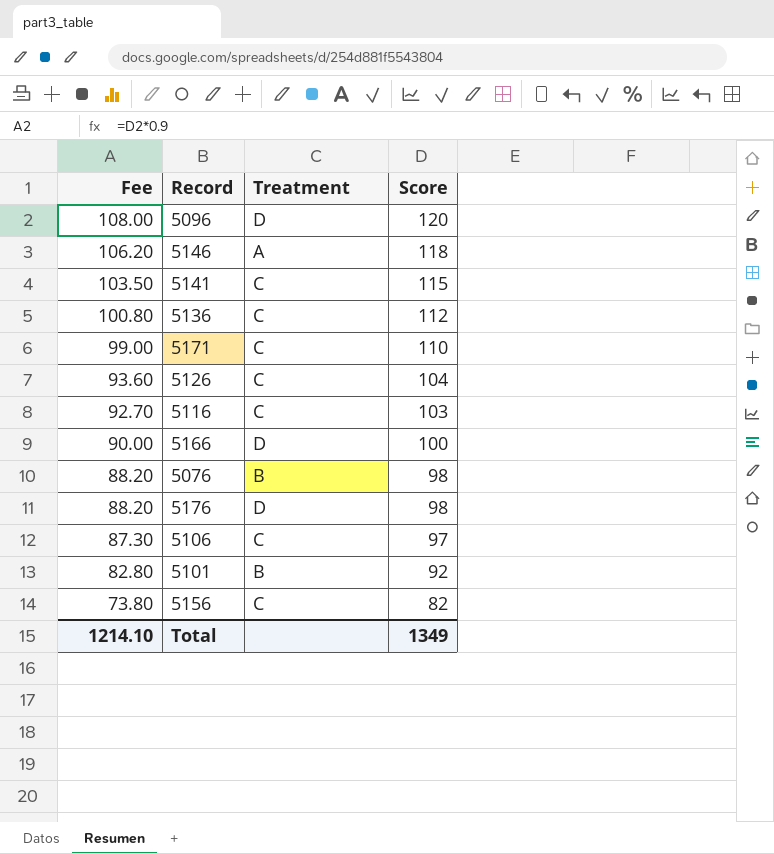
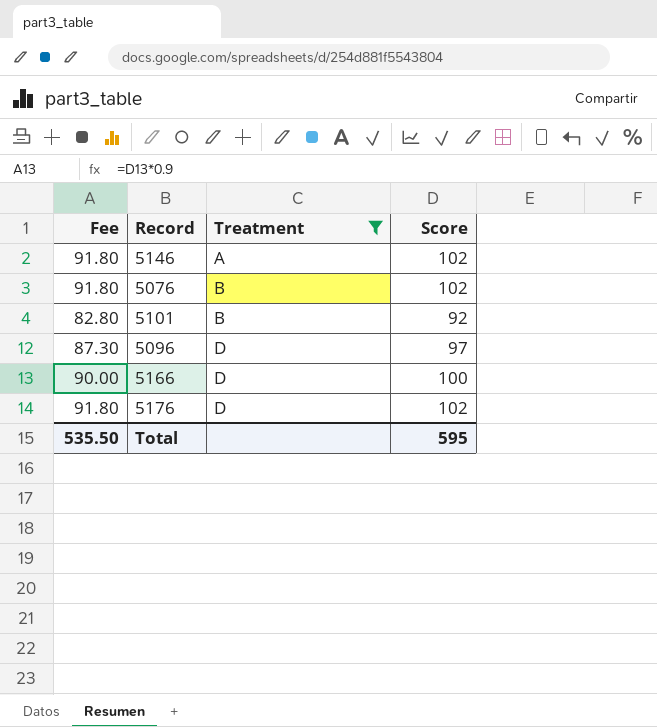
filter: none -> Treatment != C
row order: Fee descending -> Treatment ascending
5146 | Fee: 106.20 -> 91.80
5146 | Score: 118 -> 102
5076 | Fee: 88.20 -> 91.80
5076 | Score: 98 -> 102
5096 | Fee: 108.00 -> 87.30
5096 | Score: 120 -> 97
5176 | Fee: 88.20 -> 91.80
5176 | Score: 98 -> 102
Total | Fee: 1214.10 -> 535.50
Total | Score: 1349 -> 595

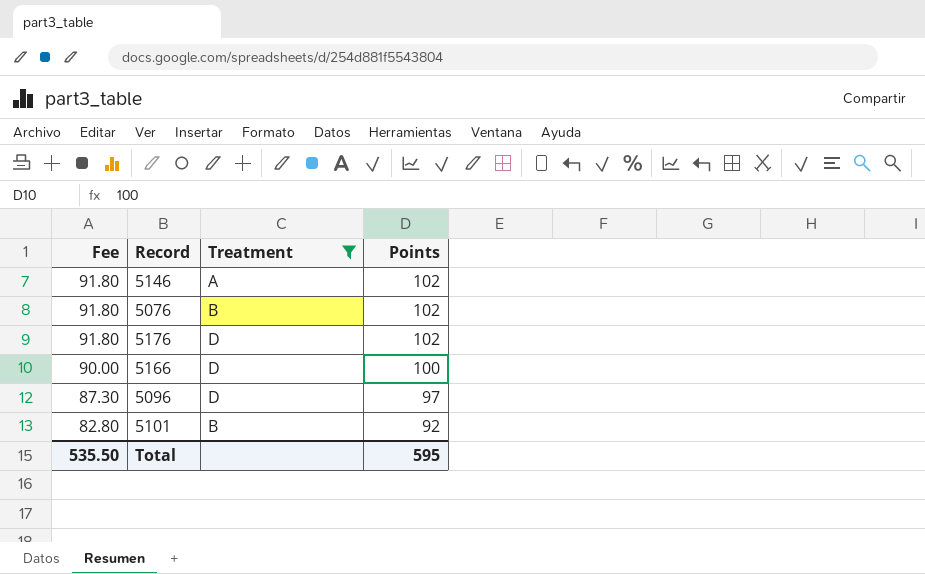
row order: Treatment ascending -> Fee descending
column name: Score -> Points

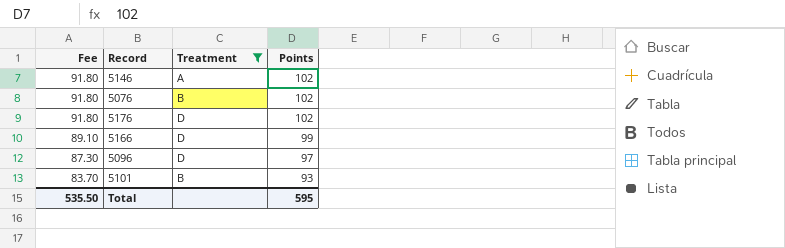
5166 | Fee: 90.00 -> 89.10
5166 | Points: 100 -> 99
5101 | Fee: 82.80 -> 83.70
5101 | Points: 92 -> 93

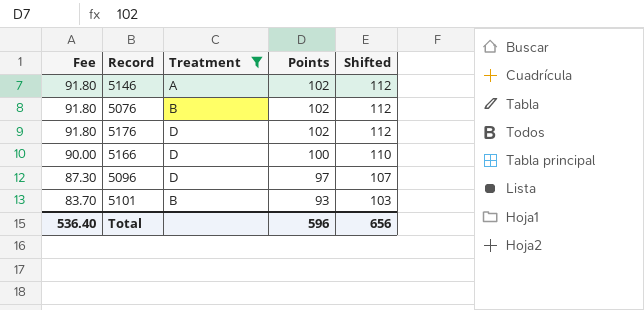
column Shifted | formula: none -> [Points] + 10
5166 | Fee: 89.10 -> 90.00
5166 | Points: 99 -> 100
Total | Fee: 535.50 -> 536.40
Total | Points: 595 -> 596

